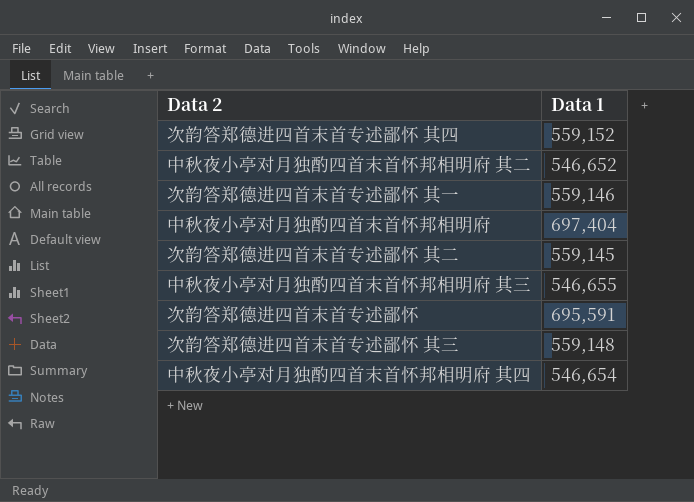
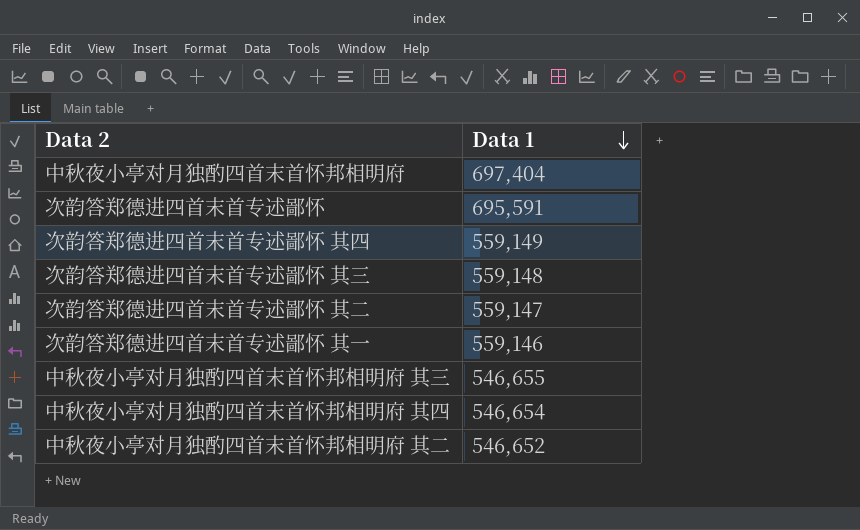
row order: none -> Data 1 descending
次韵答郑德进四首末首专述鄙怀 其四 | Data 1: 559,152 -> 559,149
次韵答郑德进四首末首专述鄙怀 其二 | Data 1: 559,145 -> 559,147

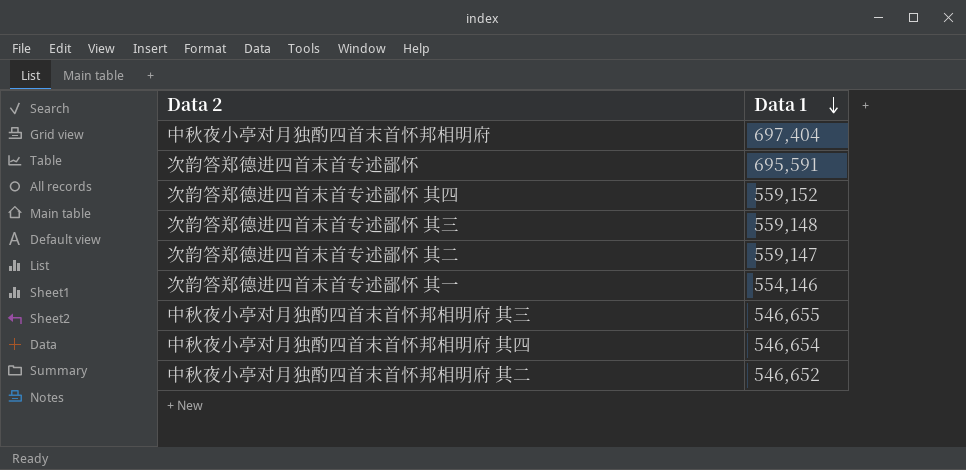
次韵答郑德进四首末首专述鄙怀 其四 | Data 1: 559,149 -> 559,152
次韵答郑德进四首末首专述鄙怀 其一 | Data 1: 559,146 -> 554,146

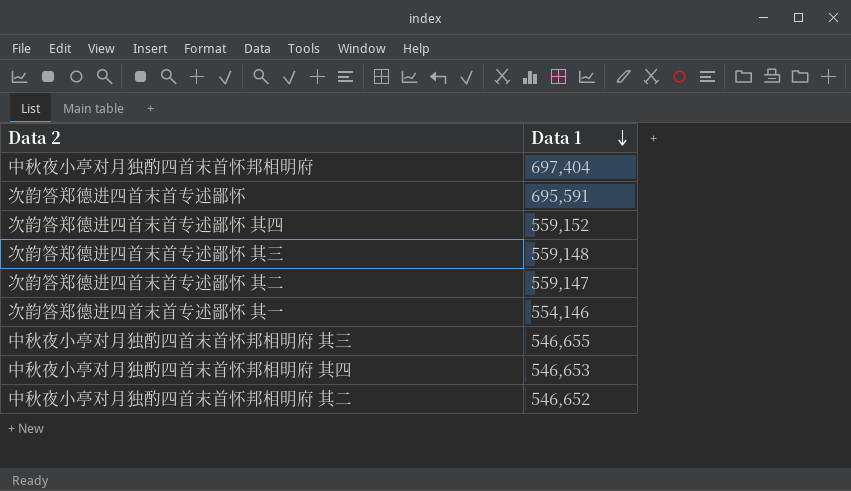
中秋夜小亭对月独酌四首末首怀邦相明府 其四 | Data 1: 546,654 -> 546,653

